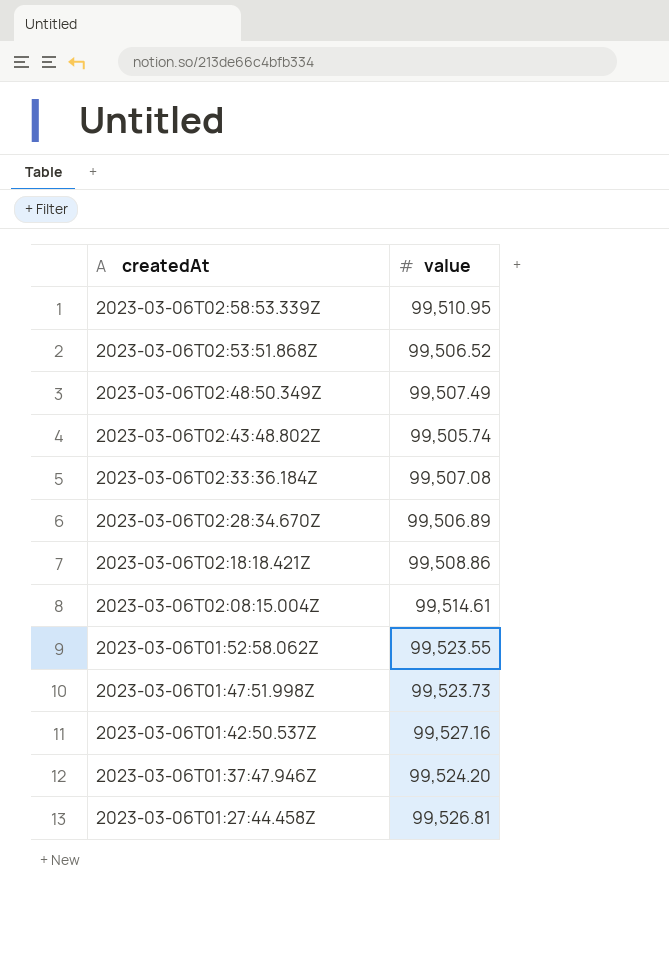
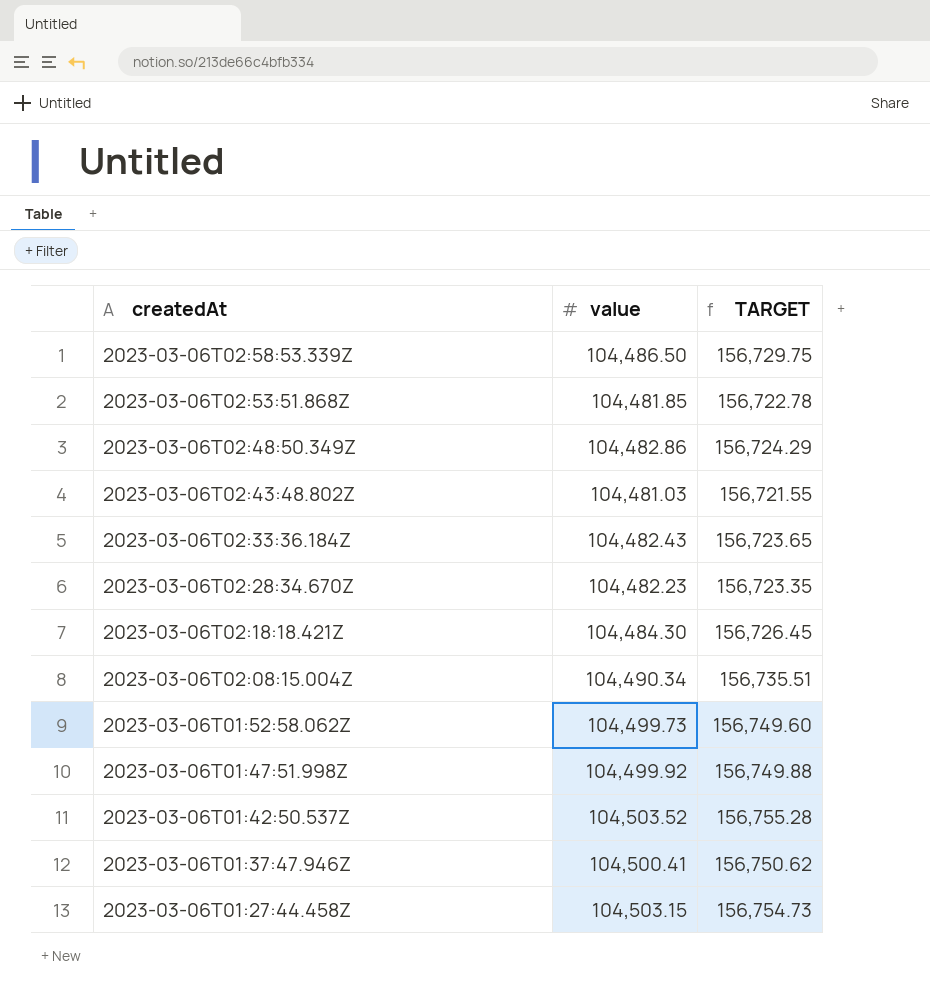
column TARGET | formula: none -> [value] * 1.5
2023-03-06T02:58:53.339Z | value: 99,510.95 -> 104,486.50
2023-03-06T02:53:51.868Z | value: 99,506.52 -> 104,481.85
2023-03-06T02:48:50.349Z | value: 99,507.49 -> 104,482.86
2023-03-06T02:43:48.802Z | value: 99,505.74 -> 104,481.03
2023-03-06T02:33:36.184Z | value: 99,507.08 -> 104,482.43
2023-03-06T02:28:34.670Z | value: 99,506.89 -> 104,482.23
2023-03-06T02:18:18.421Z | value: 99,508.86 -> 104,484.30
2023-03-06T02:08:15.004Z | value: 99,514.61 -> 104,490.34
2023-03-06T01:52:58.062Z | value: 99,523.55 -> 104,499.73
2023-03-06T01:47:51.998Z | value: 99,523.73 -> 104,499.92
2023-03-06T01:42:50.537Z | value: 99,527.16 -> 104,503.52
2023-03-06T01:37:47.946Z | value: 99,524.20 -> 104,500.41
2023-03-06T01:27:44.458Z | value: 99,526.81 -> 104,503.15

